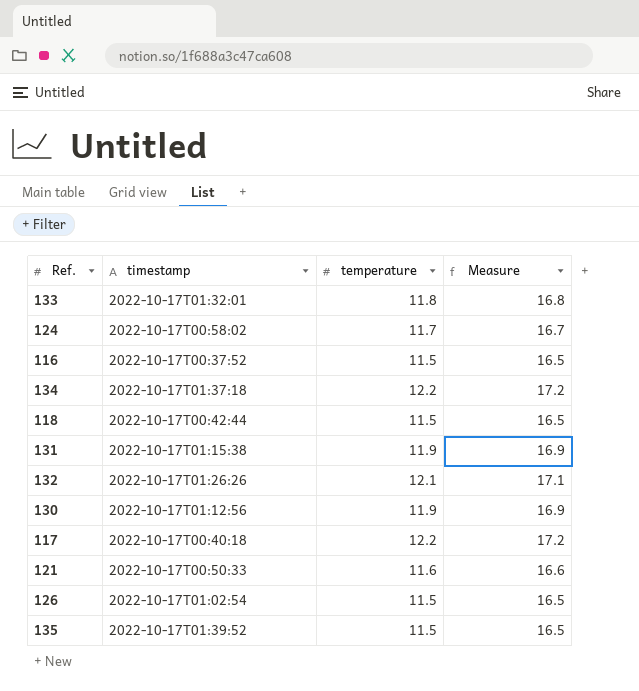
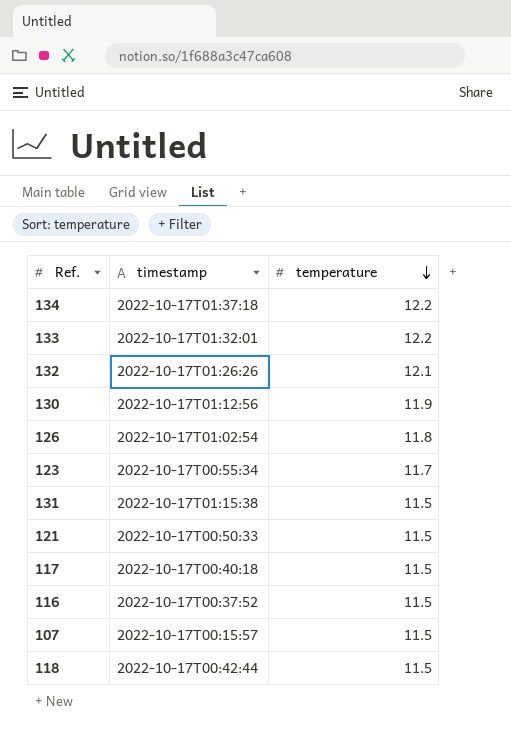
row order: none -> temperature descending
column Measure | formula: [temperature] + 5 -> none
row 124: 2022-10-17T00:58:02 | 11.7 | 16.7 -> none
row 135: 2022-10-17T01:39:52 | 11.5 | 16.5 -> none
133 | temperature: 11.8 -> 12.2
126 | temperature: 11.5 -> 11.8
row 123: none -> 2022-10-17T00:55:34 | 11.7
131 | temperature: 11.9 -> 11.5
121 | temperature: 11.6 -> 11.5
117 | temperature: 12.2 -> 11.5
row 107: none -> 2022-10-17T00:15:57 | 11.5

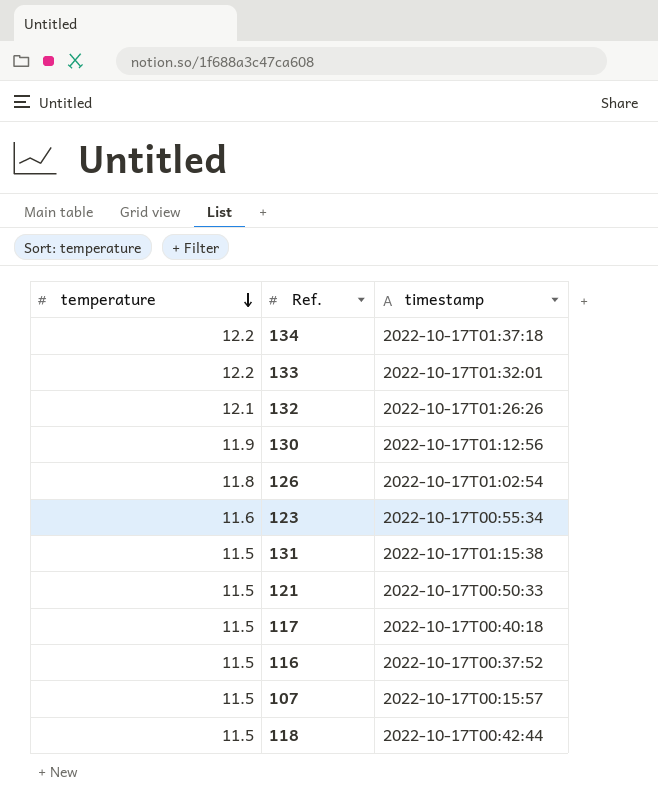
column temperature | position: 3 -> 1
123 | temperature: 11.7 -> 11.6

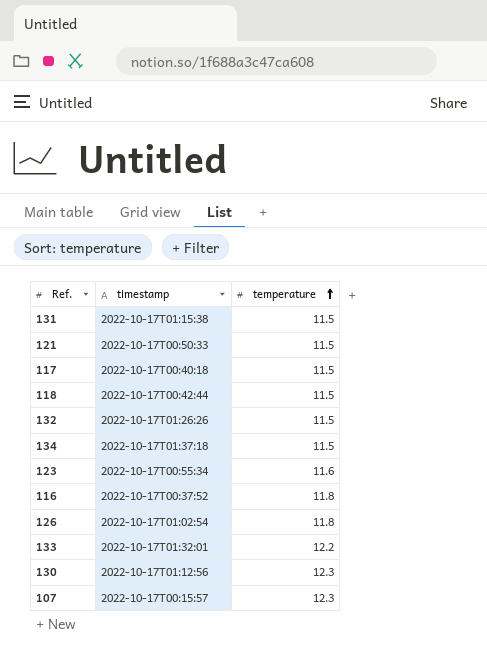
row order: temperature descending -> temperature ascending
column temperature | position: 1 -> 3
132 | temperature: 12.1 -> 11.5
134 | temperature: 12.2 -> 11.5
116 | temperature: 11.5 -> 11.8
130 | temperature: 11.9 -> 12.3
107 | temperature: 11.5 -> 12.3

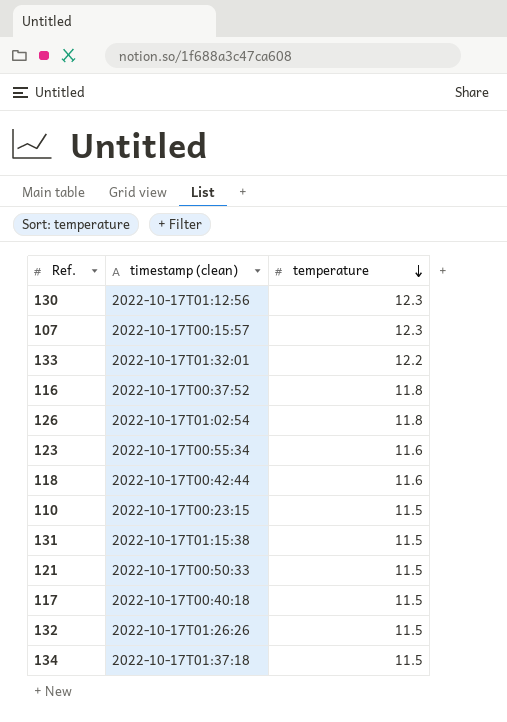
row order: temperature ascending -> temperature descending
column name: timestamp -> timestamp (clean)
118 | temperature: 11.5 -> 11.6
row 110: none -> 2022-10-17T00:23:15 | 11.5

